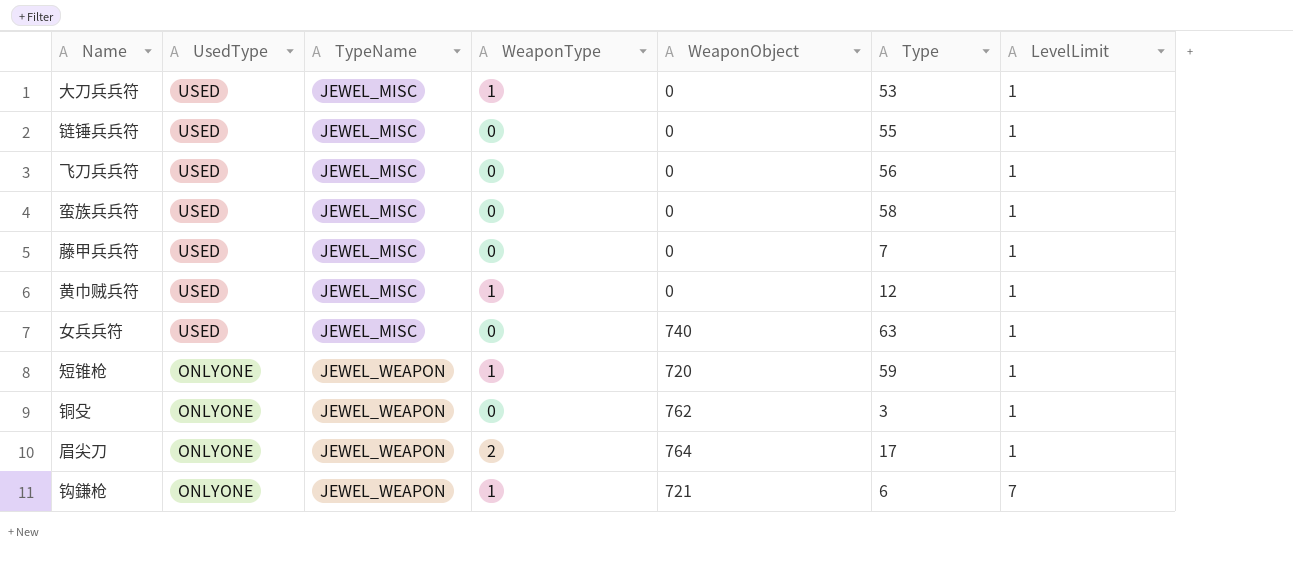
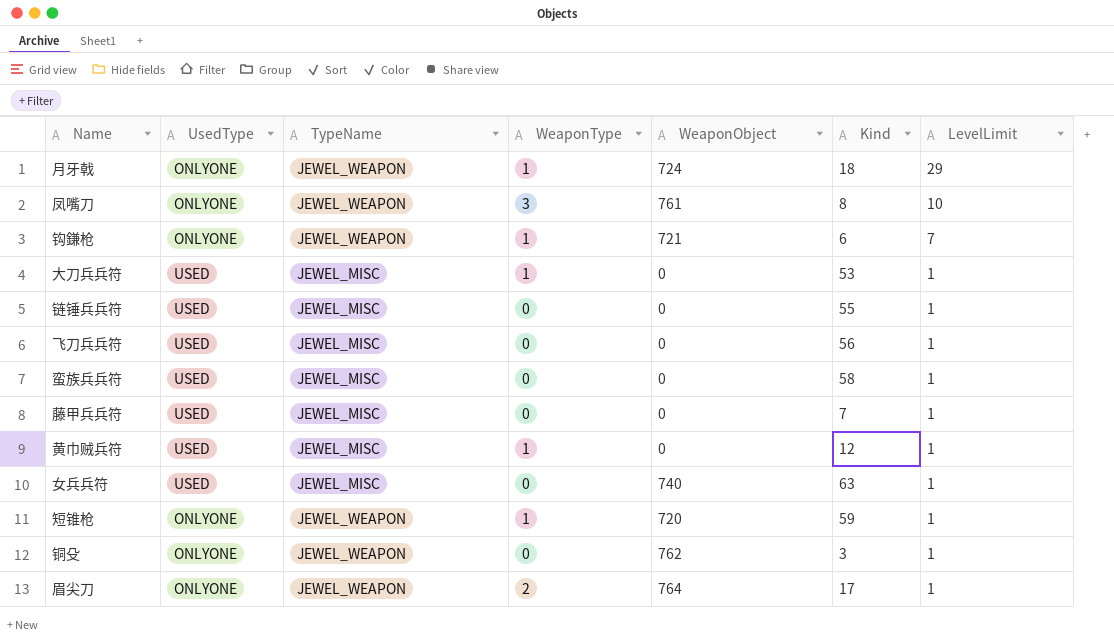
row order: UsedType descending -> LevelLimit descending
column name: Type -> Kind
row 月牙戟: none -> ONLYONE | JEWEL_WEAPON | 1 | 724 | 18 | 29
row 凤嘴刀: none -> ONLYONE | JEWEL_WEAPON | 3 | 761 | 8 | 10

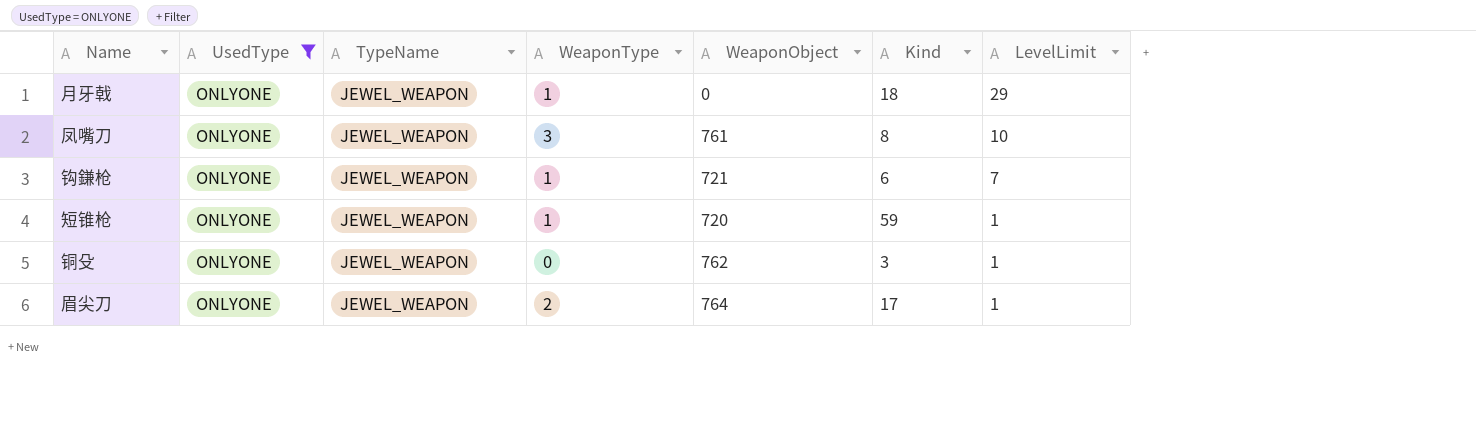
filter: none -> UsedType = ONLYONE
月牙戟 | WeaponObject: 724 -> 0

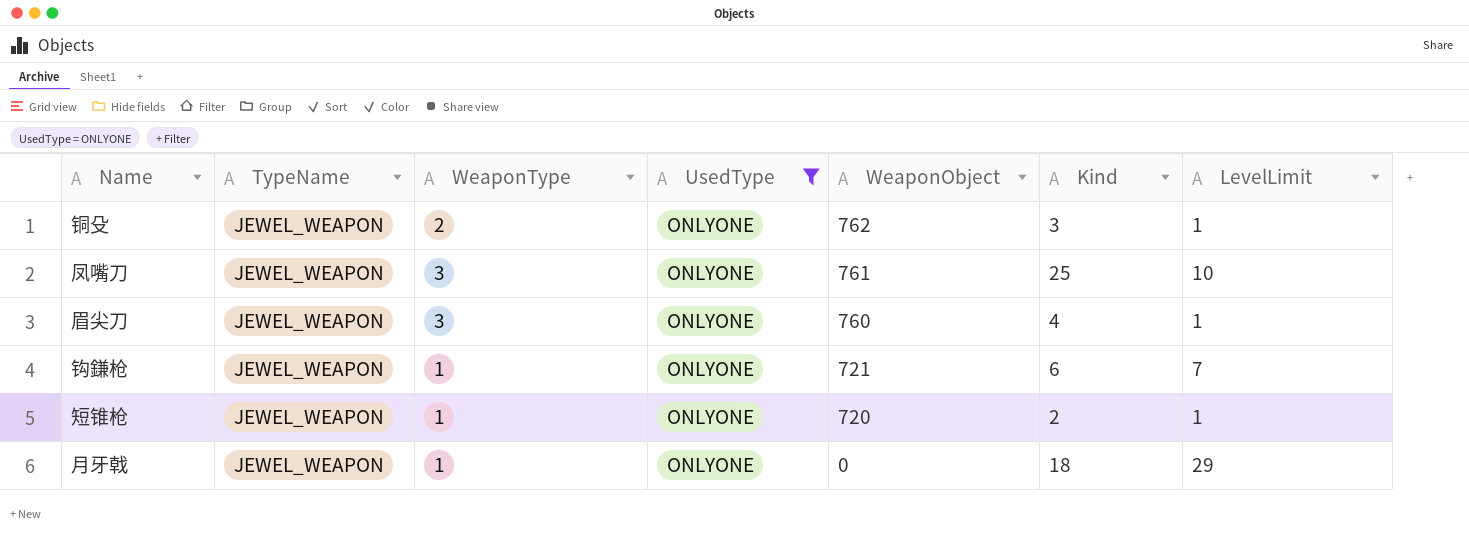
row order: LevelLimit descending -> WeaponObject descending
column UsedType | position: 2 -> 4
铜殳 | WeaponType: 0 -> 2
凤嘴刀 | Kind: 8 -> 25
眉尖刀 | WeaponType: 2 -> 3
眉尖刀 | WeaponObject: 764 -> 760
眉尖刀 | Kind: 17 -> 4
短锥枪 | Kind: 59 -> 2

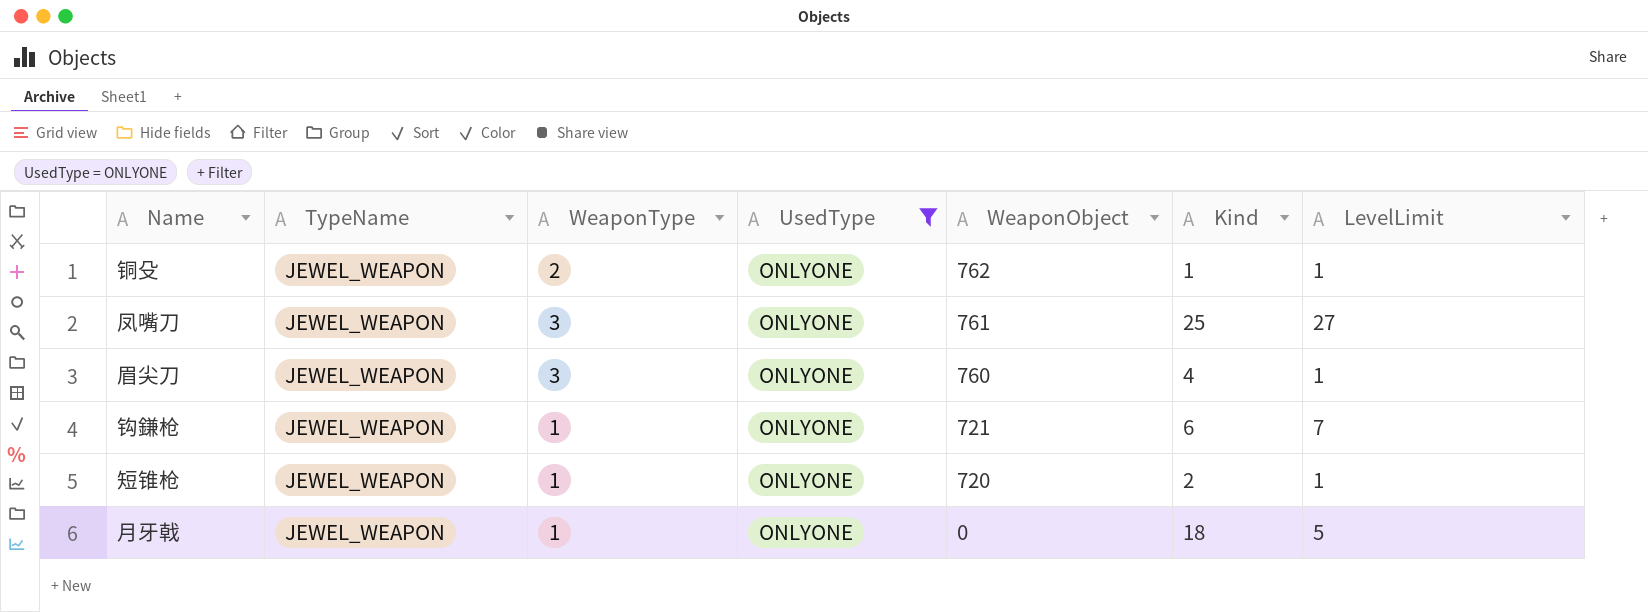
铜殳 | Kind: 3 -> 1
凤嘴刀 | LevelLimit: 10 -> 27
月牙戟 | LevelLimit: 29 -> 5

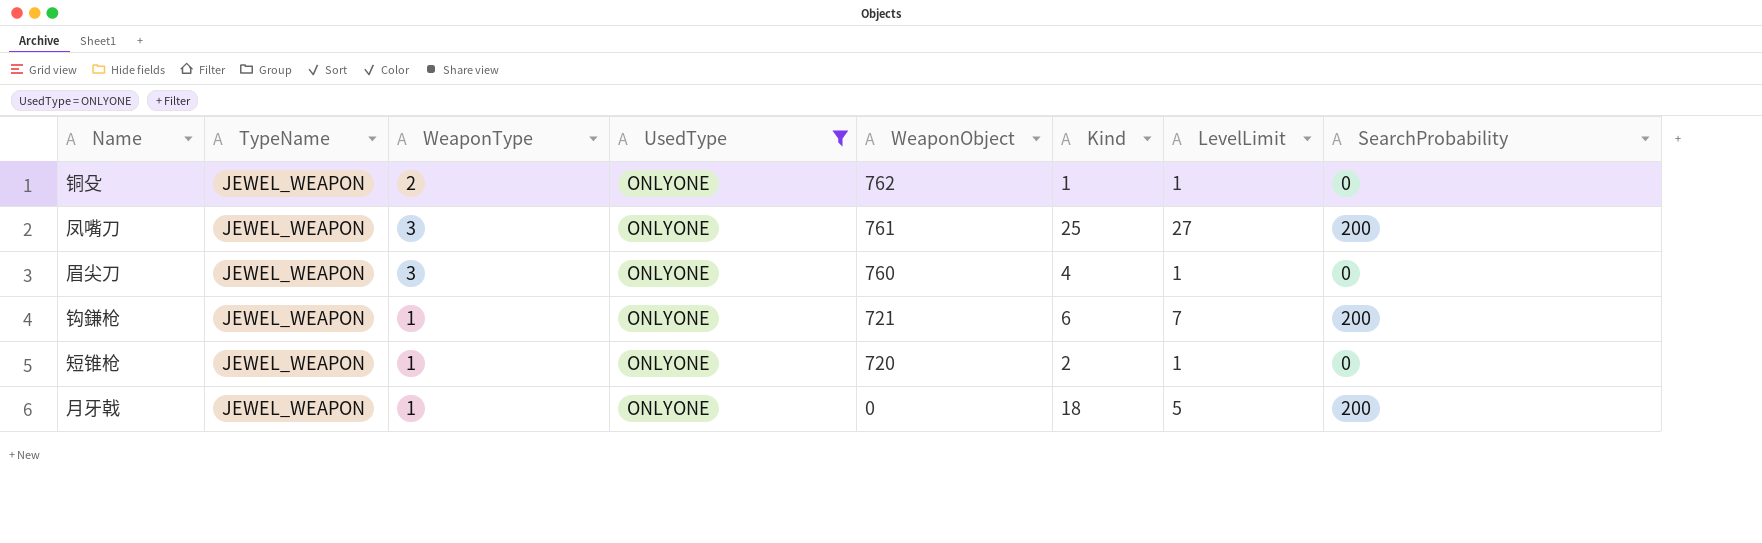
column SearchProbability | position: none -> 8

